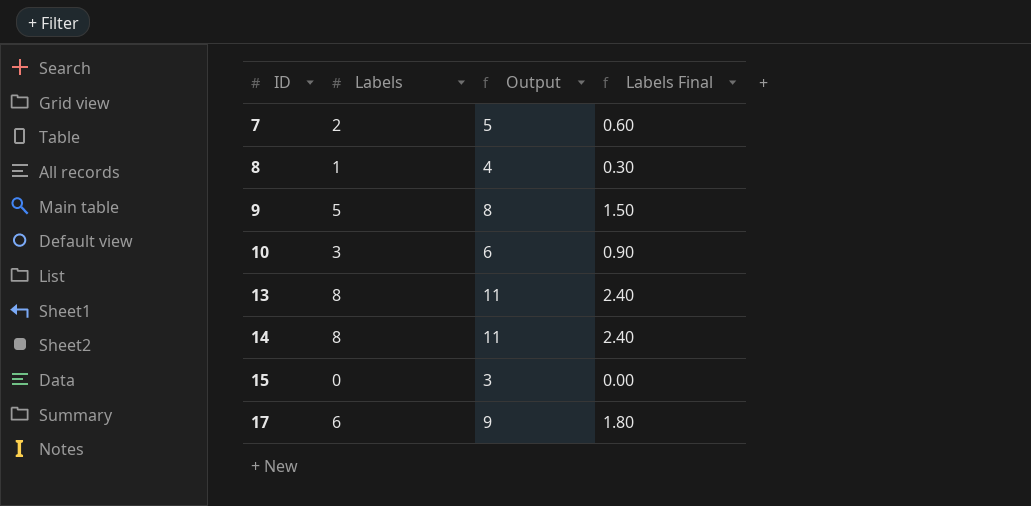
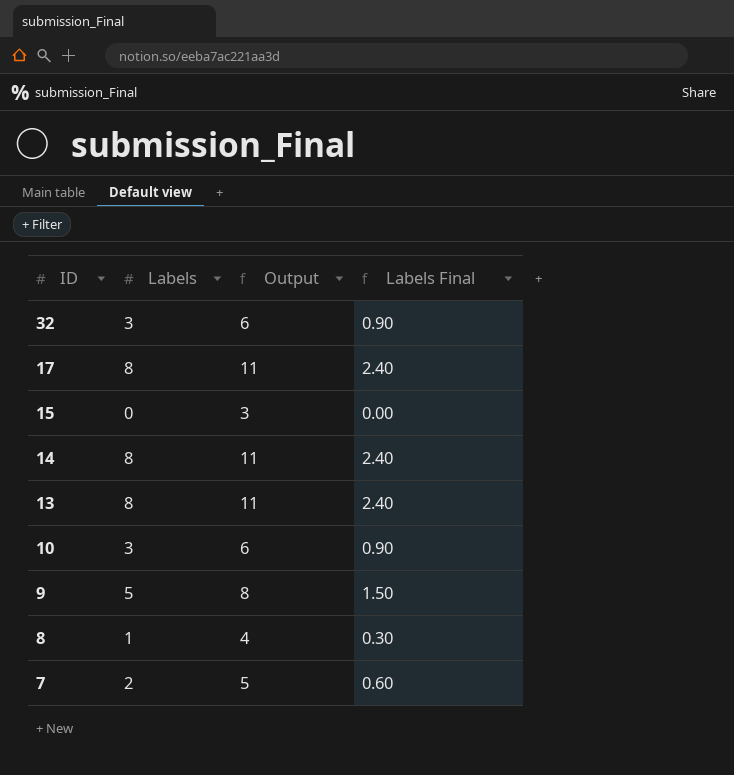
row order: ID ascending -> ID descending
row 32: none -> 3 | 6 | 0.90
17 | Labels: 6 -> 8
17 | Output: 9 -> 11
17 | Labels Final: 1.80 -> 2.40

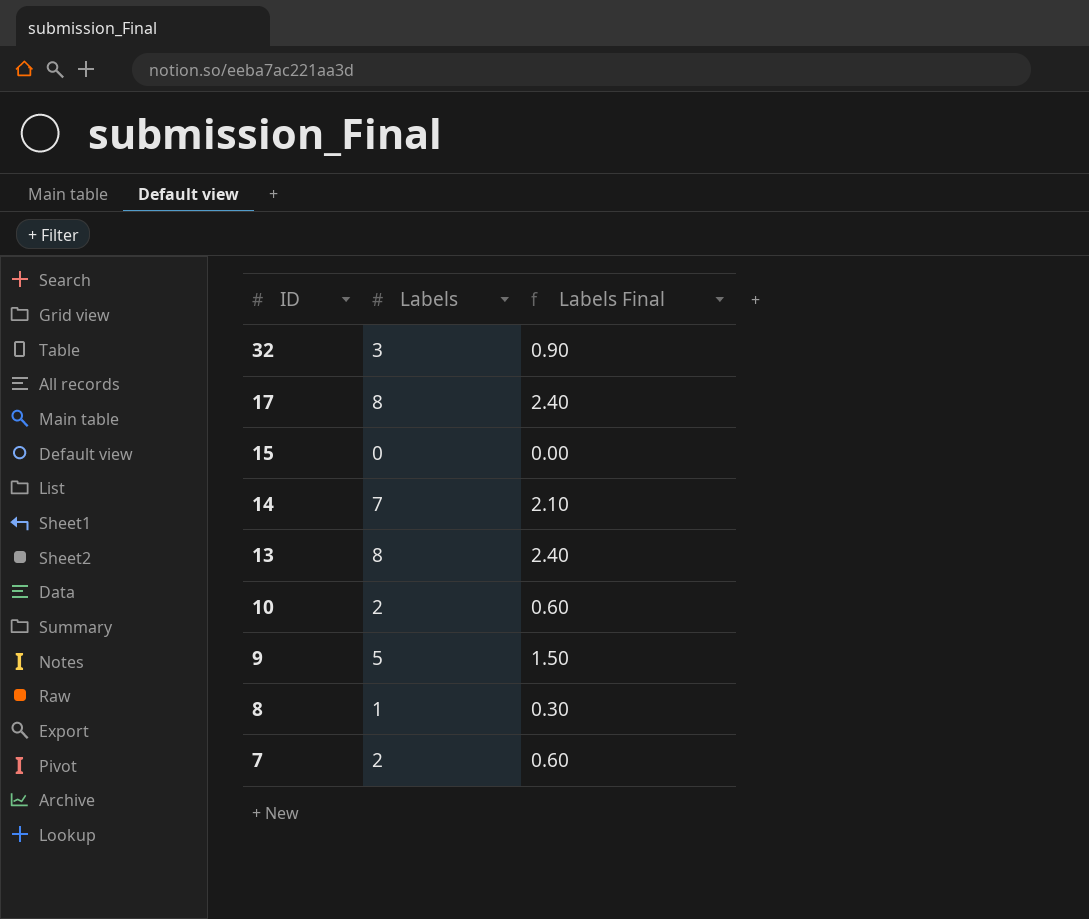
column Output | formula: [Labels] + 3 -> none
14 | Labels: 8 -> 7
14 | Labels Final: 2.40 -> 2.10
10 | Labels: 3 -> 2
10 | Labels Final: 0.90 -> 0.60

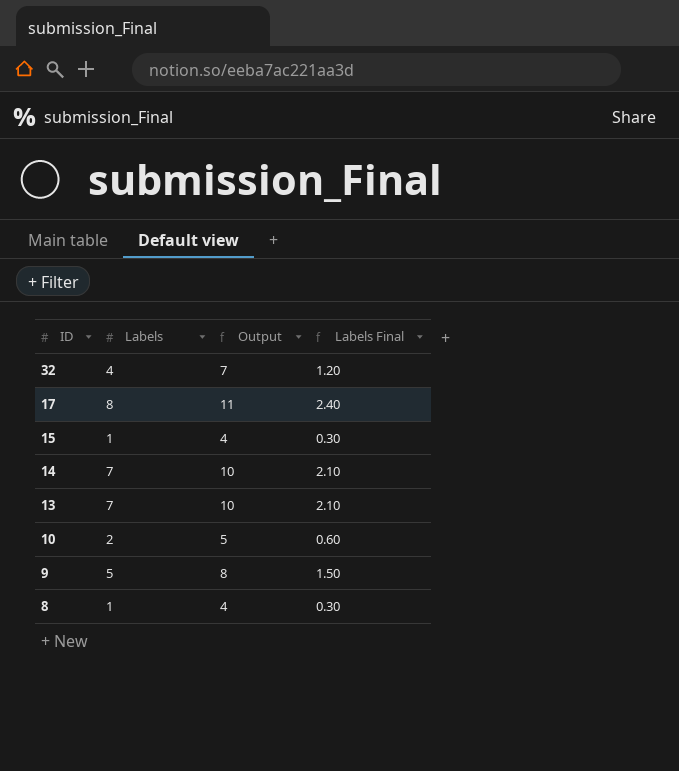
column Output | formula: none -> [Labels] + 3
row 7: 2 | 0.60 -> none
32 | Labels: 3 -> 4
32 | Labels Final: 0.90 -> 1.20
15 | Labels: 0 -> 1
15 | Labels Final: 0.00 -> 0.30
13 | Labels: 8 -> 7
13 | Labels Final: 2.40 -> 2.10

